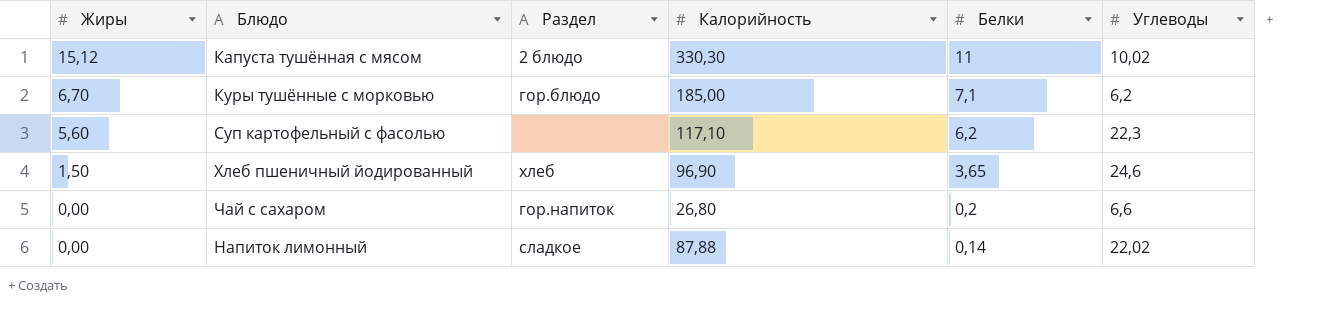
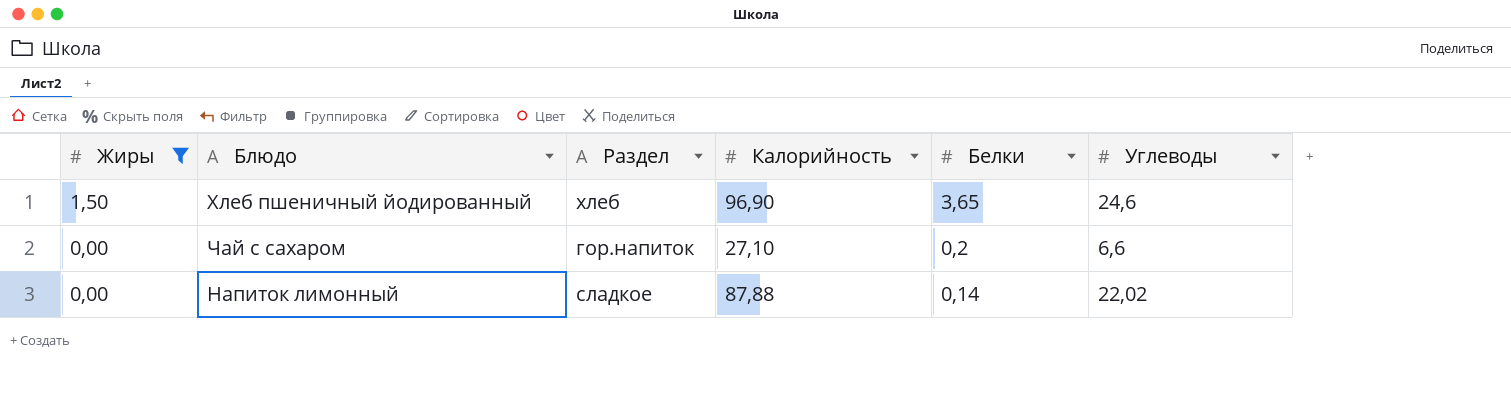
filter: none -> Жиры <= 1,50
Чай с сахаром | Калорийность: 26,80 -> 27,10

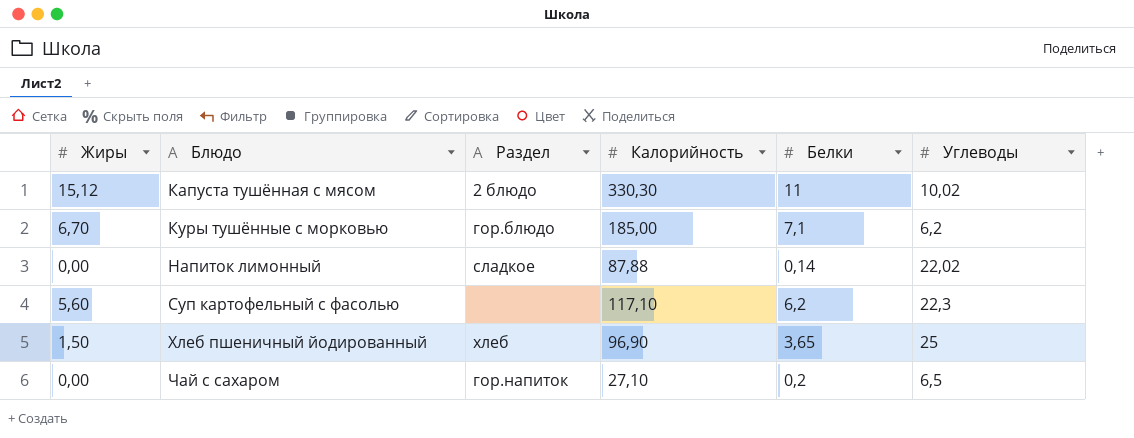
filter: Жиры <= 1,50 -> none
row order: Жиры descending -> Блюдо ascending
Хлеб пшеничный йодированный | Углеводы: 24,6 -> 25
Чай с сахаром | Углеводы: 6,6 -> 6,5

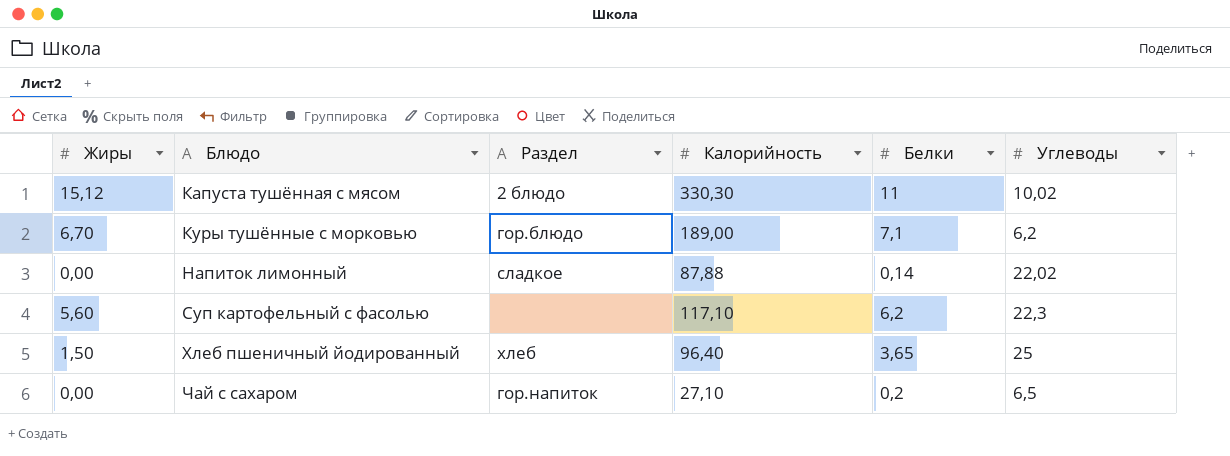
Куры тушённые с морковью | Калорийность: 185,00 -> 189,00
Хлеб пшеничный йодированный | Калорийность: 96,90 -> 96,40

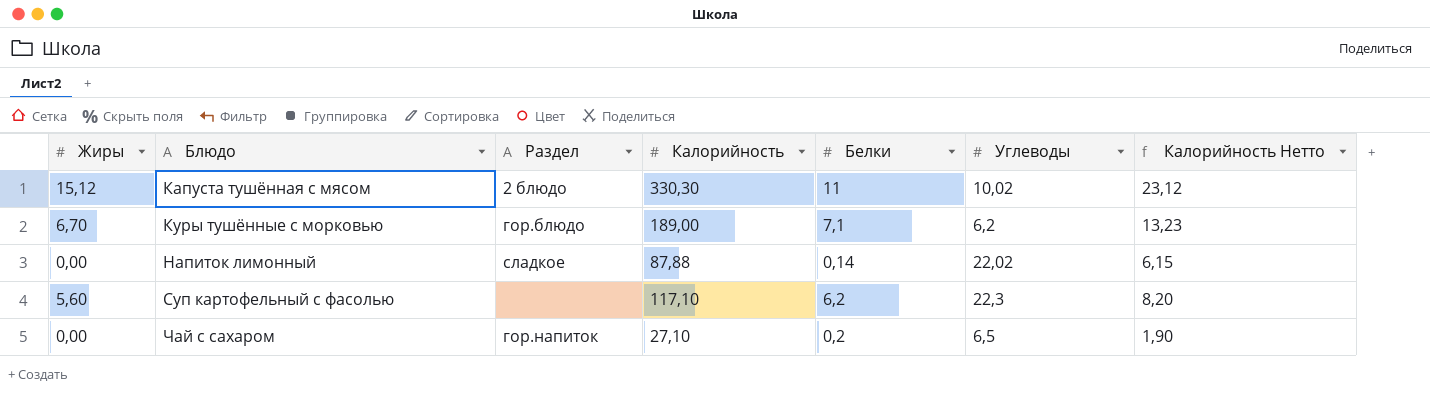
column Калорийность Нетто | formula: none -> [Калорийность] * 0,07
row Хлеб пшеничный йодированный: 1,50 | хлеб | 96,40 | 3,65 | 25 -> none

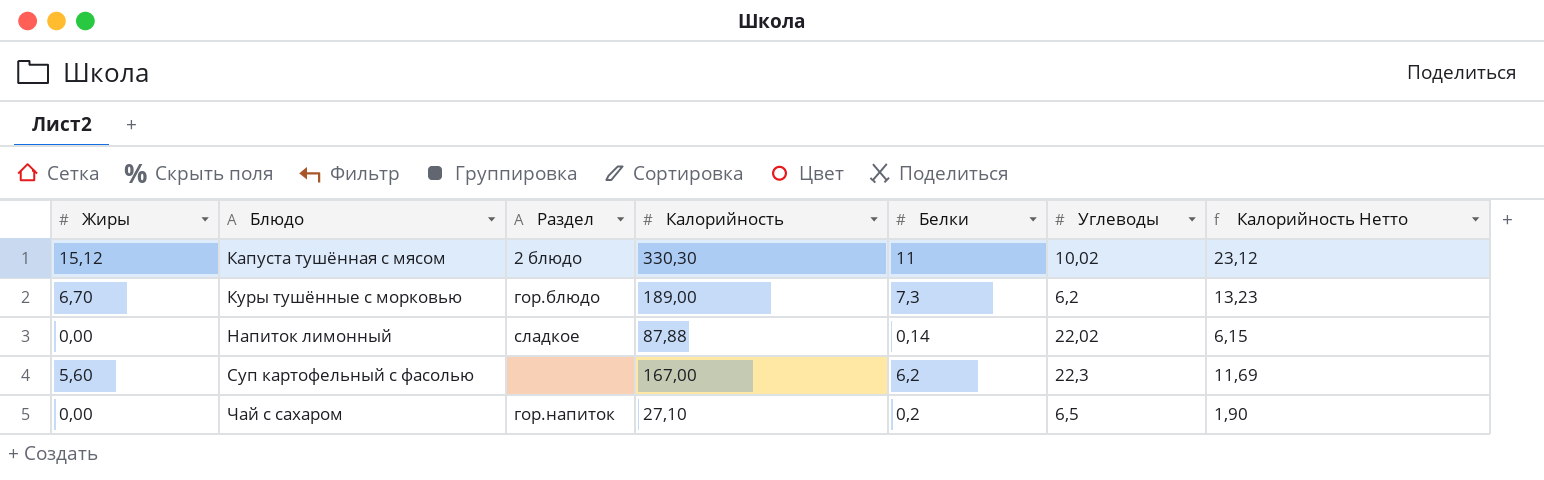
Куры тушённые с морковью | Белки: 7,1 -> 7,3
Суп картофельный с фасолью | Калорийность: 117,10 -> 167,00
Суп картофельный с фасолью | Калорийность Нетто: 8,20 -> 11,69

